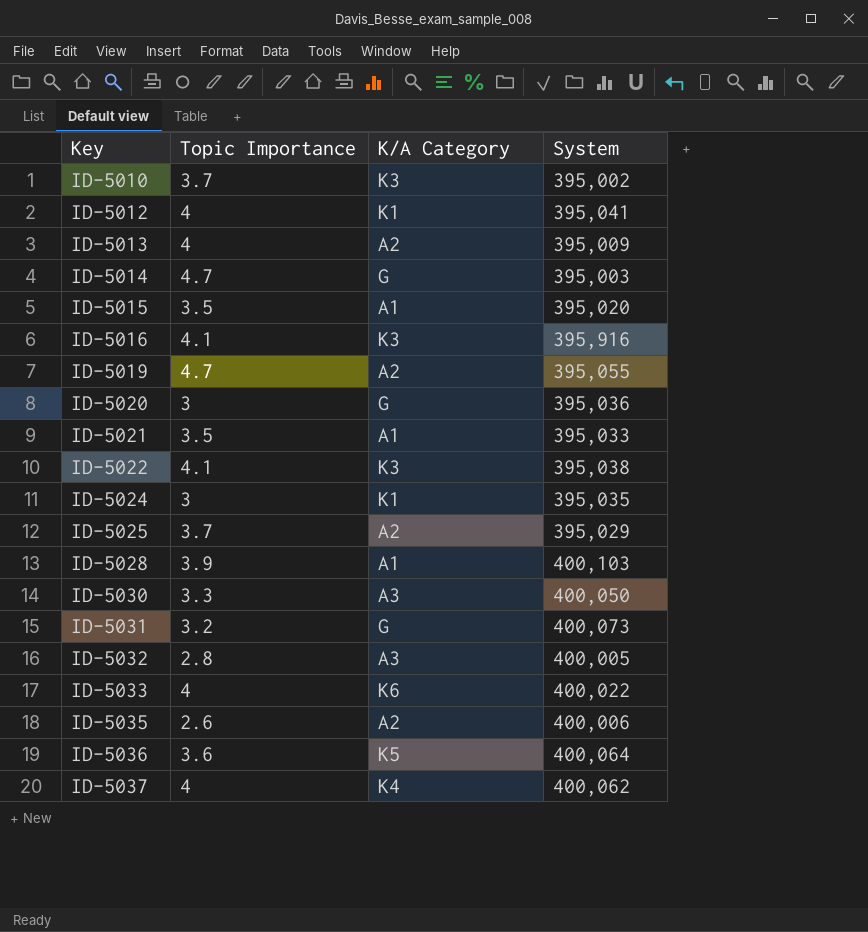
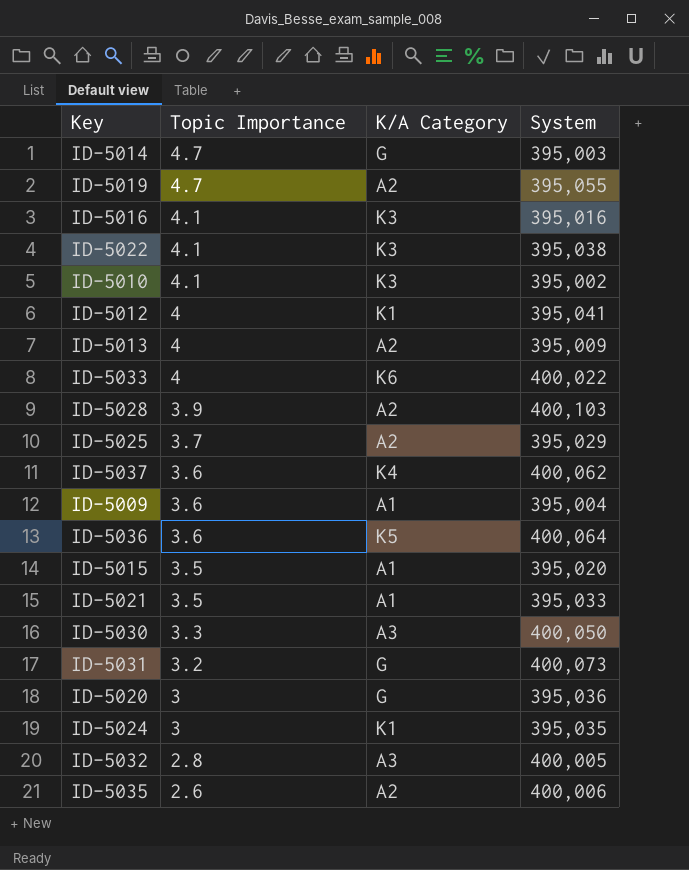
row order: Key ascending -> Topic Importance descending
ID-5016 | System: 395,916 -> 395,016
ID-5010 | Topic Importance: 3.7 -> 4.1
ID-5028 | K/A Category: A1 -> A2
ID-5037 | Topic Importance: 4 -> 3.6
row ID-5009: none -> 3.6 | A1 | 395,004

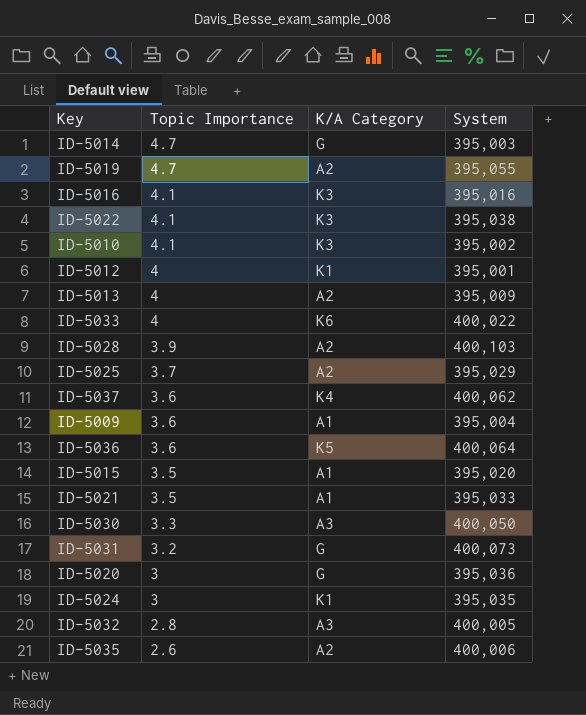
ID-5012 | System: 395,041 -> 395,001

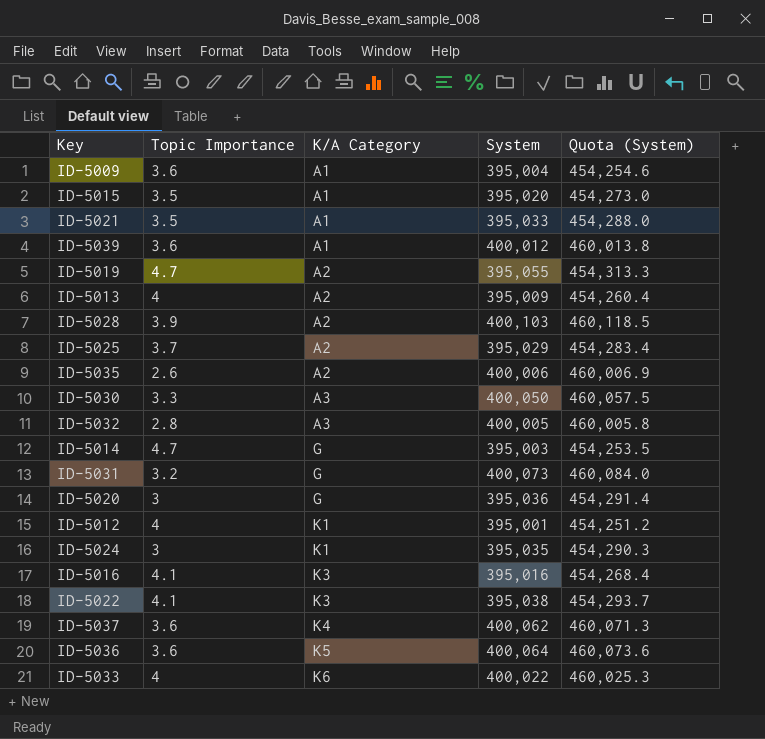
row order: Topic Importance descending -> K/A Category ascending
column Quota (System) | formula: none -> [System] * 1.15
row ID-5010: 4.1 | K3 | 395,002 -> none
row ID-5039: none -> 3.6 | A1 | 400,012 | 460,013.8

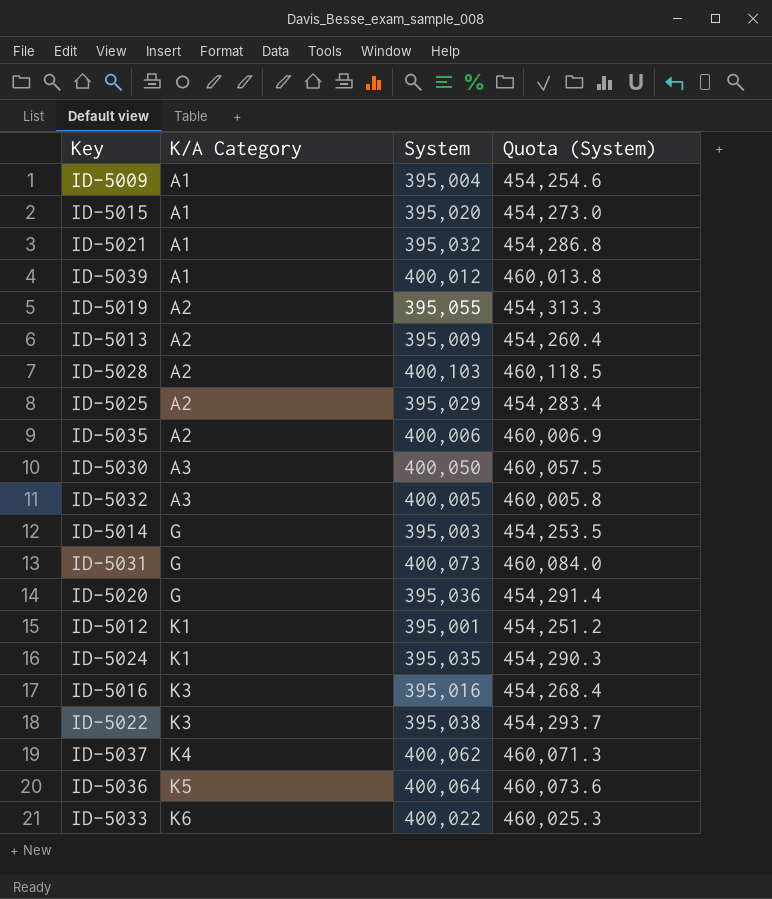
column Topic Importance | position: 2 -> none
ID-5021 | System: 395,033 -> 395,032
ID-5021 | Quota (System): 454,288.0 -> 454,286.8

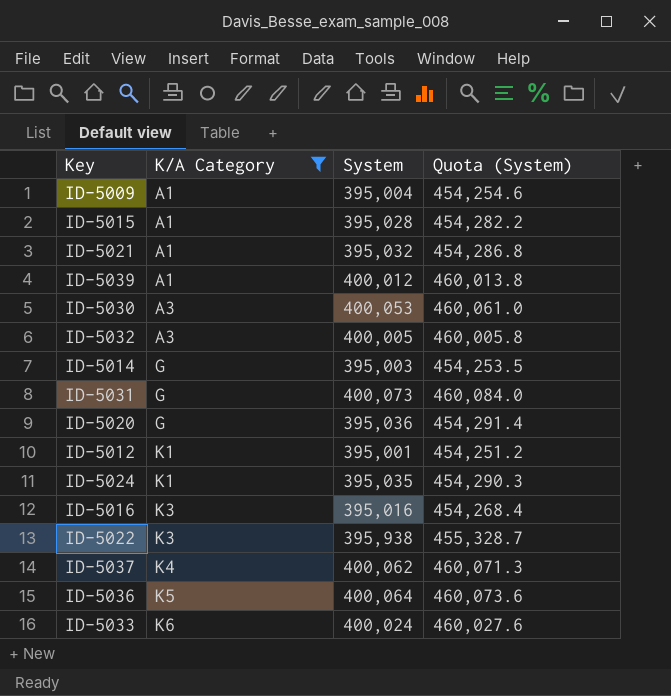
filter: none -> K/A Category != A2
ID-5015 | System: 395,020 -> 395,028
ID-5015 | Quota (System): 454,273.0 -> 454,282.2
ID-5030 | System: 400,050 -> 400,053
ID-5030 | Quota (System): 460,057.5 -> 460,061.0
ID-5022 | System: 395,038 -> 395,938
ID-5022 | Quota (System): 454,293.7 -> 455,328.7
ID-5033 | System: 400,022 -> 400,024
ID-5033 | Quota (System): 460,025.3 -> 460,027.6

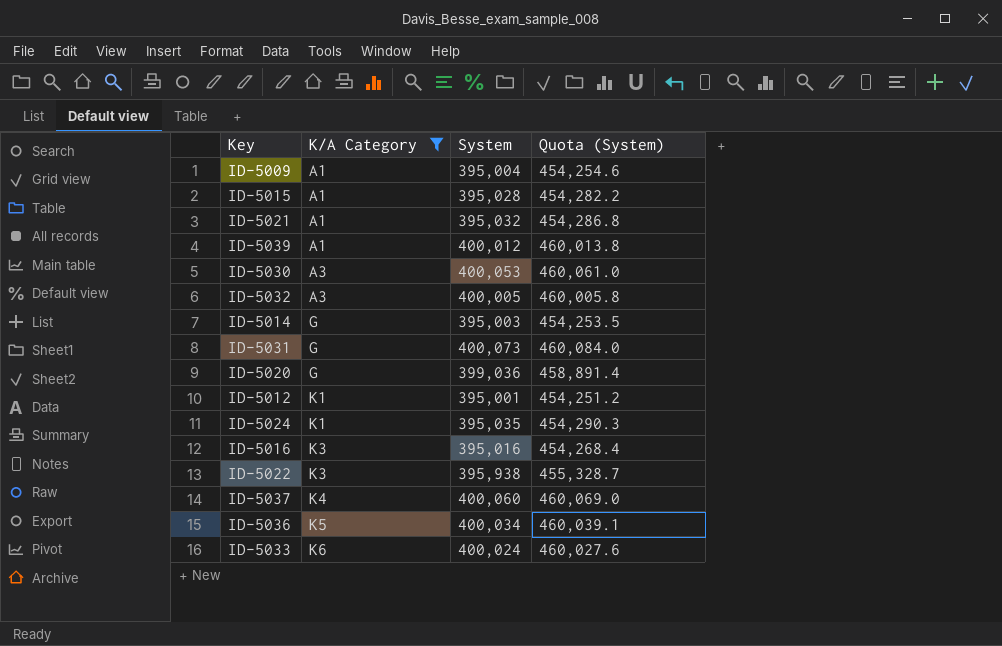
ID-5020 | System: 395,036 -> 399,036
ID-5020 | Quota (System): 454,291.4 -> 458,891.4
ID-5037 | System: 400,062 -> 400,060
ID-5037 | Quota (System): 460,071.3 -> 460,069.0
ID-5036 | System: 400,064 -> 400,034
ID-5036 | Quota (System): 460,073.6 -> 460,039.1

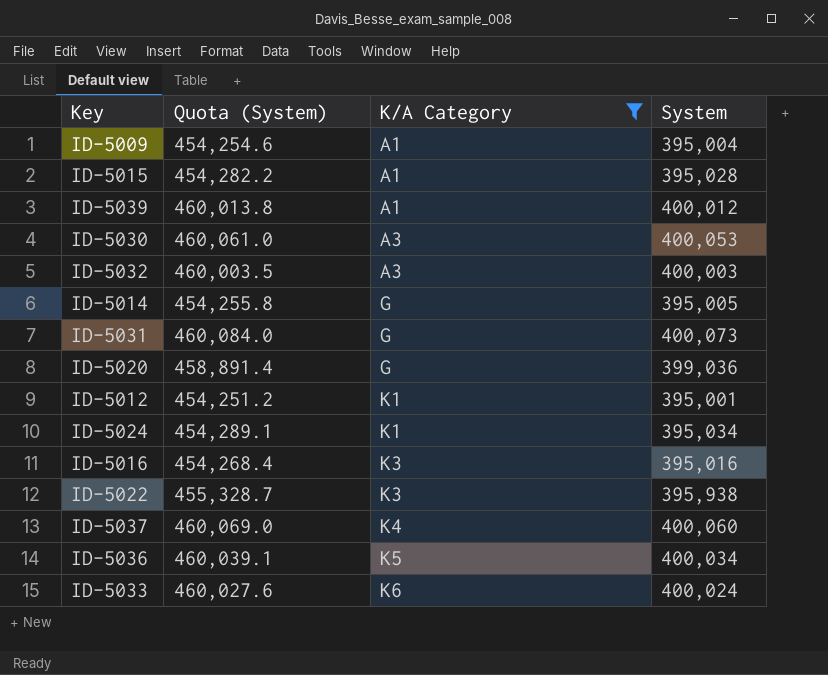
column Quota (System) | position: 4 -> 2
row ID-5021: A1 | 395,032 | 454,286.8 -> none
ID-5032 | Quota (System): 460,005.8 -> 460,003.5
ID-5032 | System: 400,005 -> 400,003
ID-5014 | Quota (System): 454,253.5 -> 454,255.8
ID-5014 | System: 395,003 -> 395,005
ID-5024 | Quota (System): 454,290.3 -> 454,289.1
ID-5024 | System: 395,035 -> 395,034

